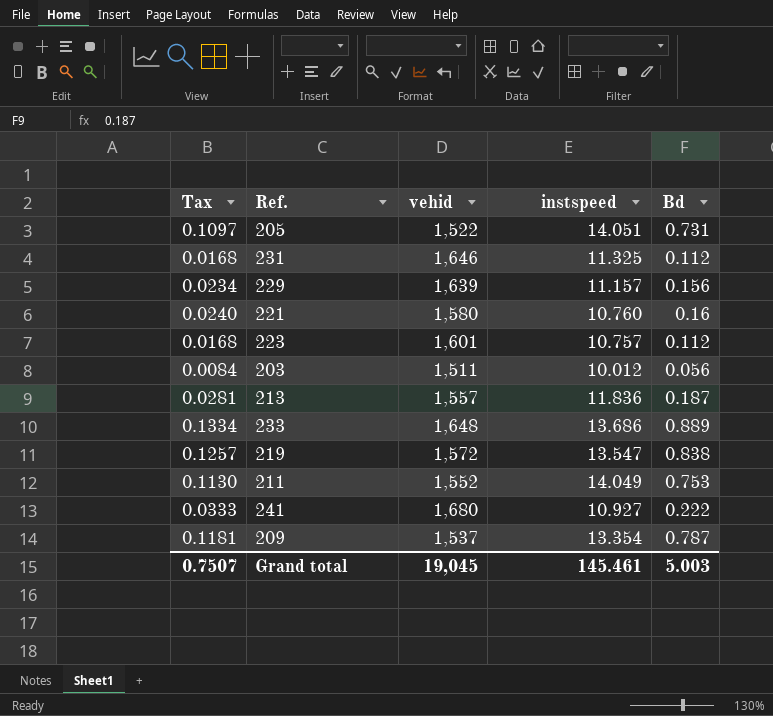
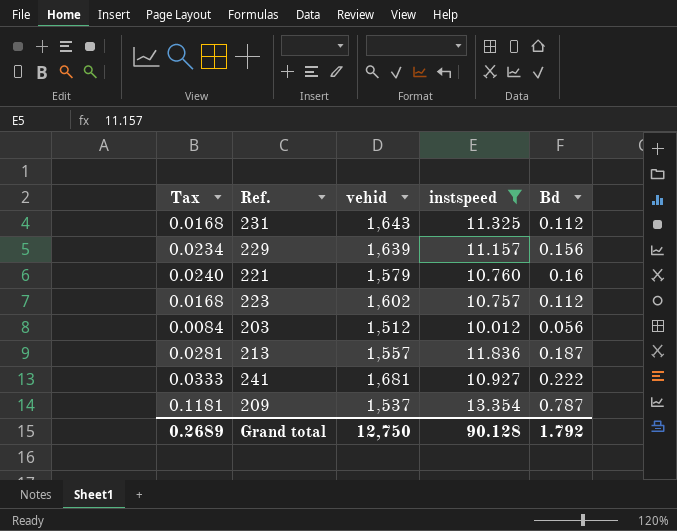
filter: none -> instspeed <= 13.354
231 | vehid: 1,646 -> 1,643
221 | vehid: 1,580 -> 1,579
223 | vehid: 1,601 -> 1,602
203 | vehid: 1,511 -> 1,512
241 | vehid: 1,680 -> 1,681
Grand total | Tax: 0.7507 -> 0.2689
Grand total | vehid: 19,045 -> 12,750
Grand total | instspeed: 145.461 -> 90.128
Grand total | Bd: 5.003 -> 1.792

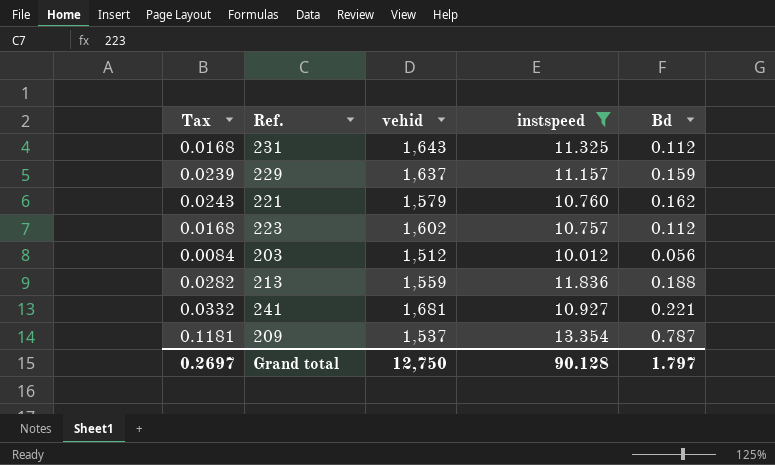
229 | Tax: 0.0234 -> 0.0239
229 | vehid: 1,639 -> 1,637
229 | Bd: 0.156 -> 0.159
221 | Tax: 0.0240 -> 0.0243
221 | Bd: 0.16 -> 0.162
213 | Tax: 0.0281 -> 0.0282
213 | vehid: 1,557 -> 1,559
213 | Bd: 0.187 -> 0.188
241 | Tax: 0.0333 -> 0.0332
241 | Bd: 0.222 -> 0.221
Grand total | Tax: 0.2689 -> 0.2697
Grand total | Bd: 1.792 -> 1.797

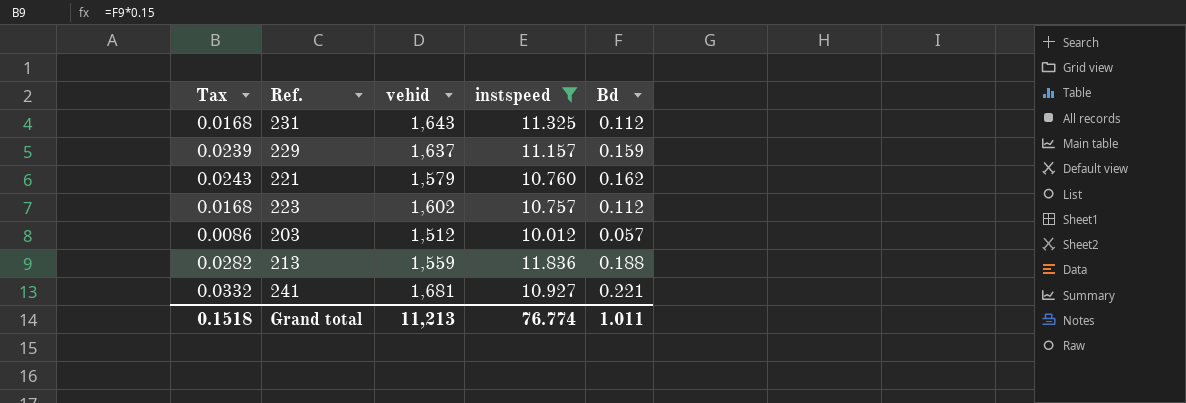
row 209: 0.1181 | 1,537 | 13.354 | 0.787 -> none
203 | Tax: 0.0084 -> 0.0086
203 | Bd: 0.056 -> 0.057
Grand total | Tax: 0.2697 -> 0.1518
Grand total | vehid: 12,750 -> 11,213
Grand total | instspeed: 90.128 -> 76.774
Grand total | Bd: 1.797 -> 1.011

